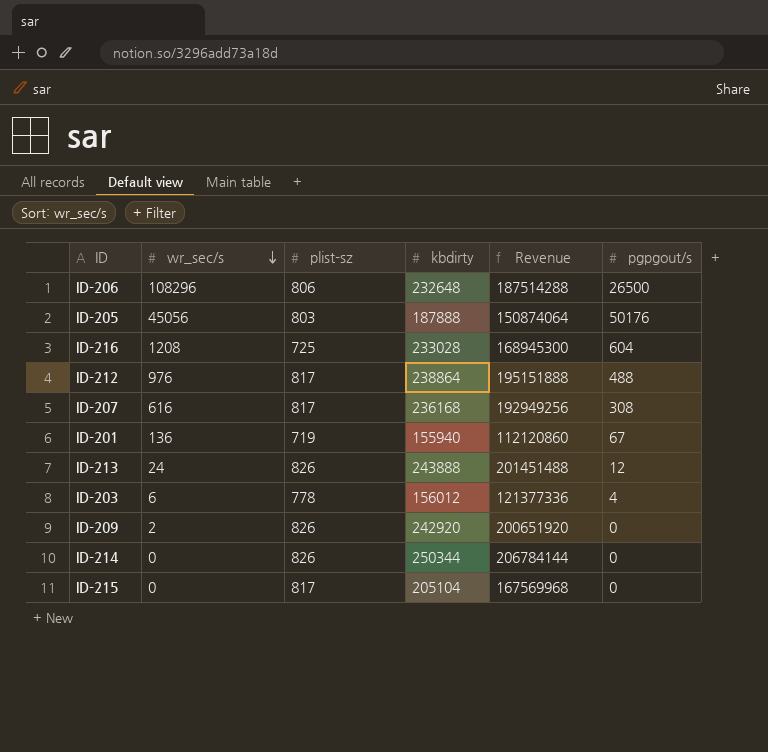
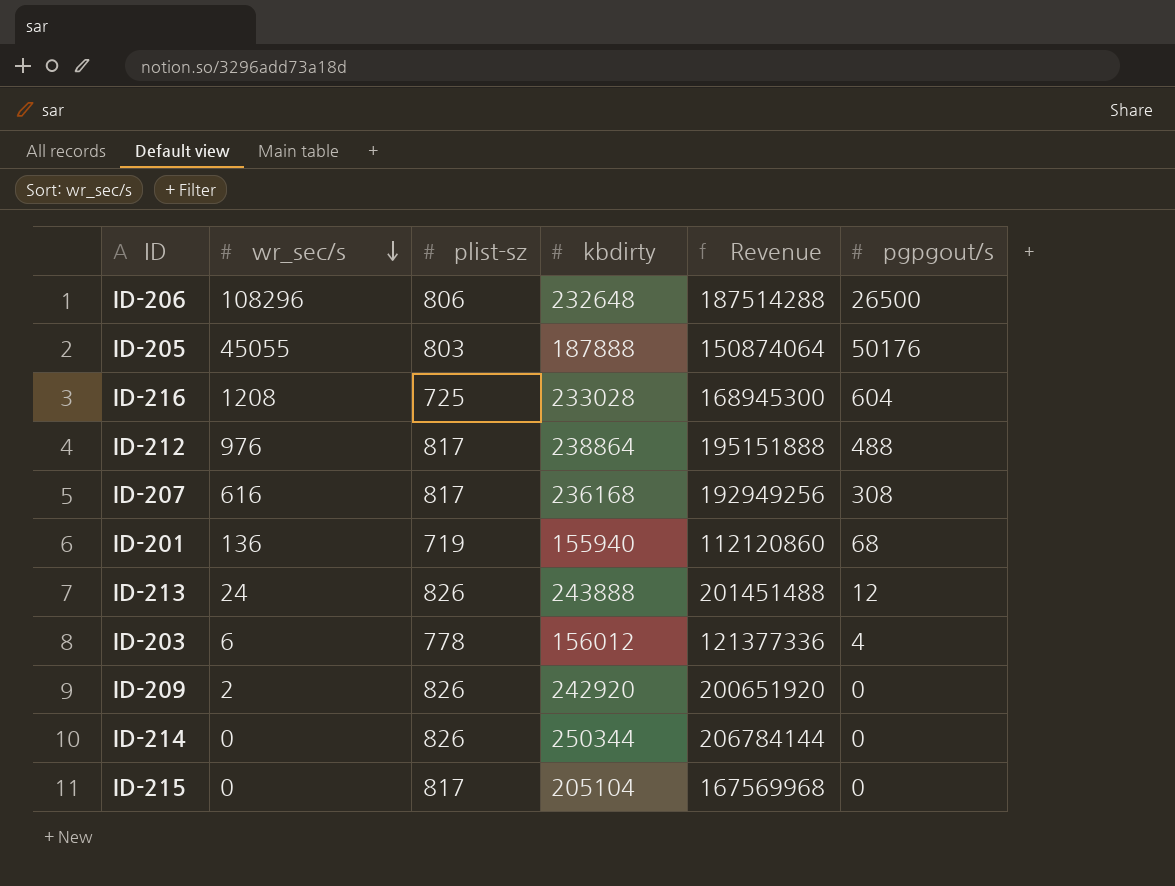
ID-205 | wr_sec/s: 45056 -> 45055
ID-201 | pgpgout/s: 67 -> 68

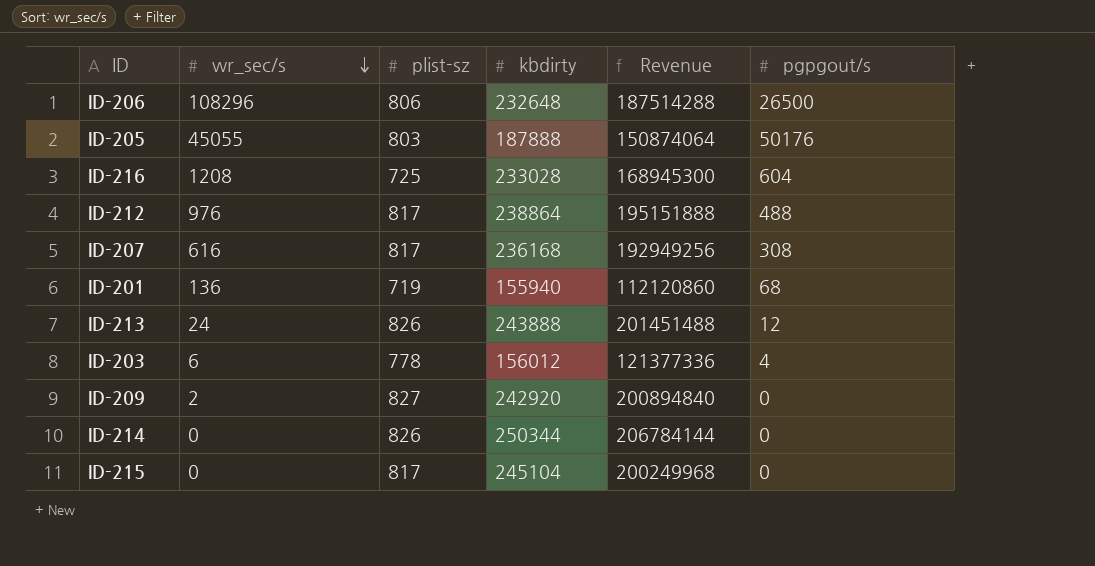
ID-209 | plist-sz: 826 -> 827
ID-209 | Revenue: 200651920 -> 200894840
ID-215 | kbdirty: 205104 -> 245104
ID-215 | Revenue: 167569968 -> 200249968

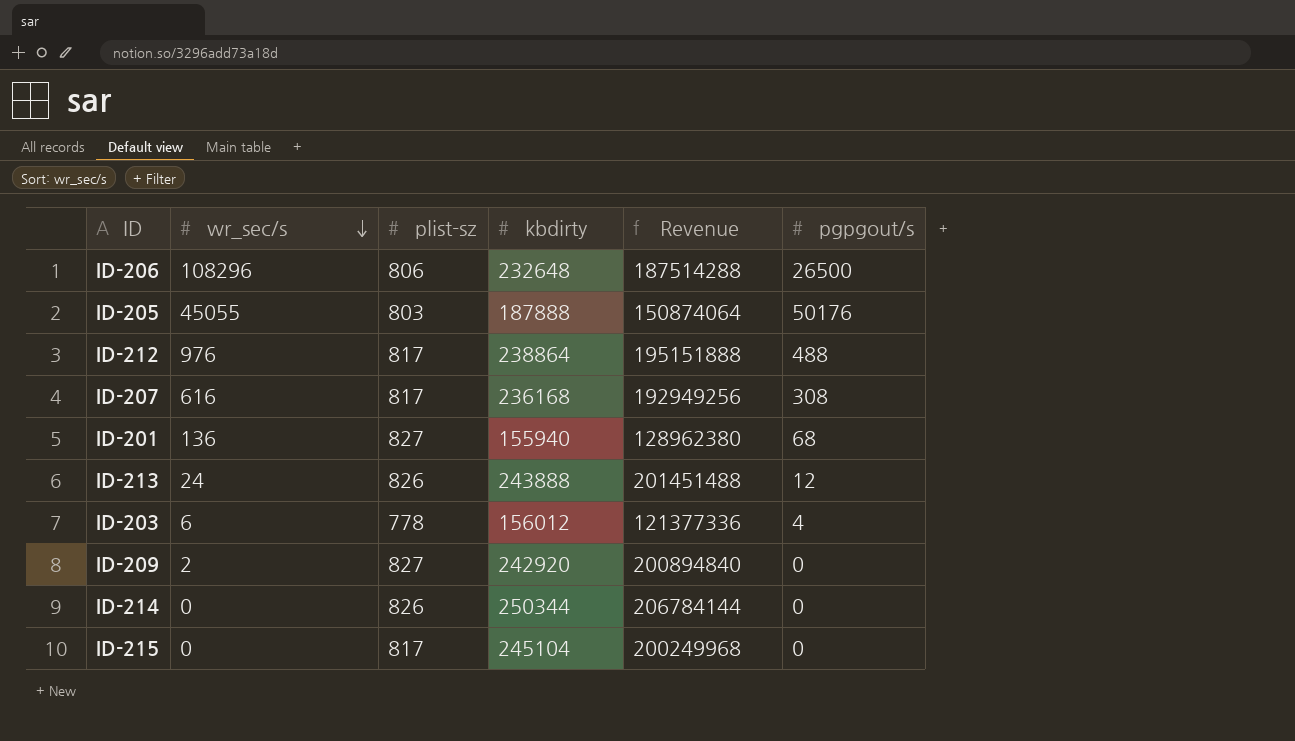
row ID-216: 1208 | 725 | 233028 | 168945300 | 604 -> none
ID-201 | plist-sz: 719 -> 827
ID-201 | Revenue: 112120860 -> 128962380

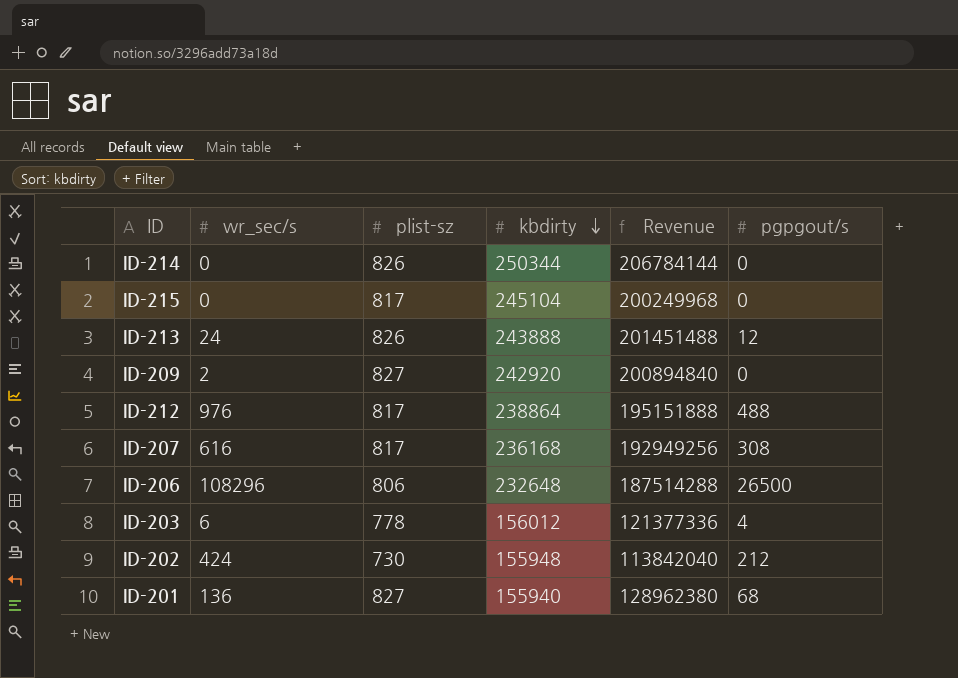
row order: wr_sec/s descending -> kbdirty descending
row ID-205: 45055 | 803 | 187888 | 150874064 | 50176 -> none
row ID-202: none -> 424 | 730 | 155948 | 113842040 | 212

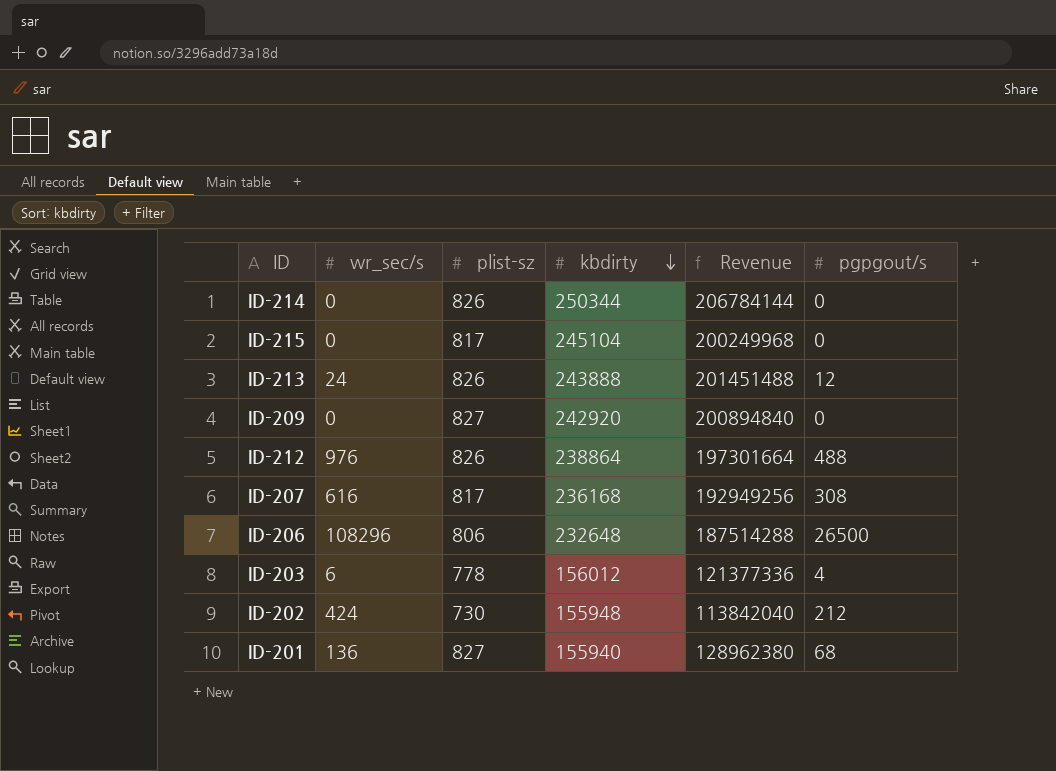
ID-209 | wr_sec/s: 2 -> 0
ID-212 | plist-sz: 817 -> 826
ID-212 | Revenue: 195151888 -> 197301664

